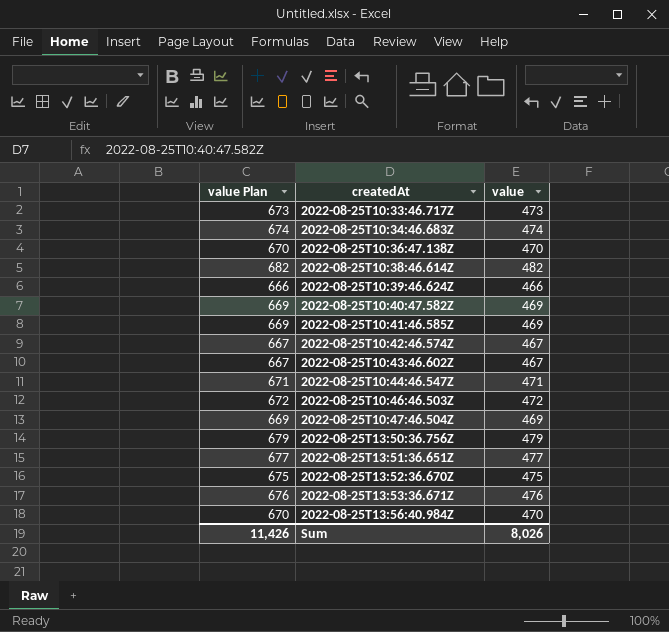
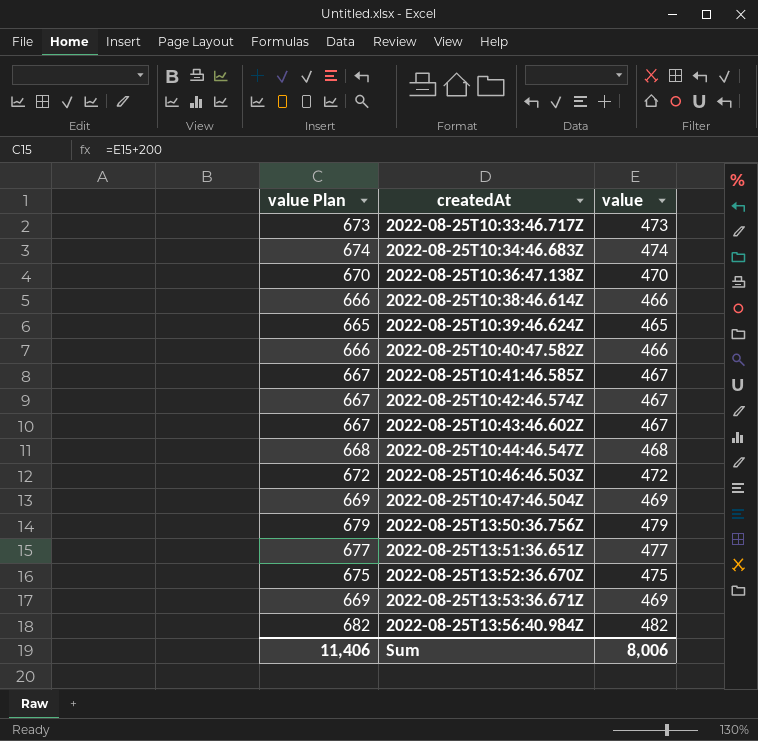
2022-08-25T10:38:46.614Z | value Plan: 682 -> 666
2022-08-25T10:38:46.614Z | value: 482 -> 466
2022-08-25T10:39:46.624Z | value Plan: 666 -> 665
2022-08-25T10:39:46.624Z | value: 466 -> 465
2022-08-25T10:40:47.582Z | value Plan: 669 -> 666
2022-08-25T10:40:47.582Z | value: 469 -> 466
2022-08-25T10:41:46.585Z | value Plan: 669 -> 667
2022-08-25T10:41:46.585Z | value: 469 -> 467
2022-08-25T10:44:46.547Z | value Plan: 671 -> 668
2022-08-25T10:44:46.547Z | value: 471 -> 468
2022-08-25T13:53:36.671Z | value Plan: 676 -> 669
2022-08-25T13:53:36.671Z | value: 476 -> 469
2022-08-25T13:56:40.984Z | value Plan: 670 -> 682
2022-08-25T13:56:40.984Z | value: 470 -> 482
Sum | value Plan: 11,426 -> 11,406
Sum | value: 8,026 -> 8,006

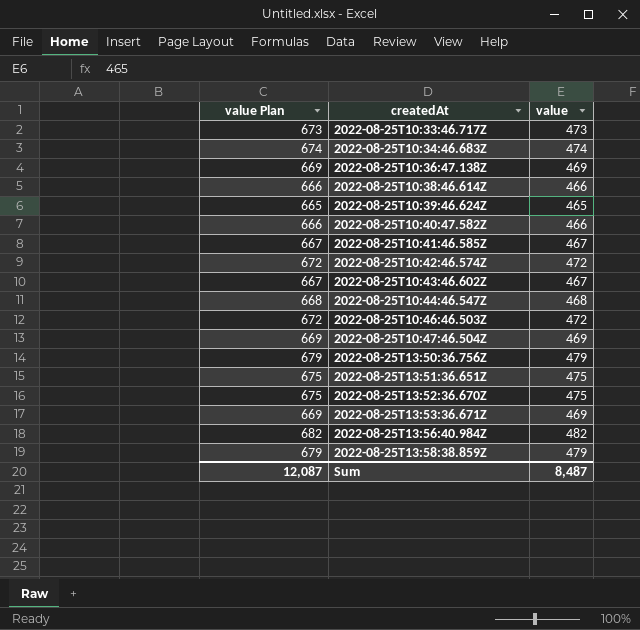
2022-08-25T10:36:47.138Z | value Plan: 670 -> 669
2022-08-25T10:36:47.138Z | value: 470 -> 469
2022-08-25T10:42:46.574Z | value Plan: 667 -> 672
2022-08-25T10:42:46.574Z | value: 467 -> 472
2022-08-25T13:51:36.651Z | value Plan: 677 -> 675
2022-08-25T13:51:36.651Z | value: 477 -> 475
row 2022-08-25T13:58:38.859Z: none -> 679 | 479
Sum | value Plan: 11,406 -> 12,087
Sum | value: 8,006 -> 8,487

